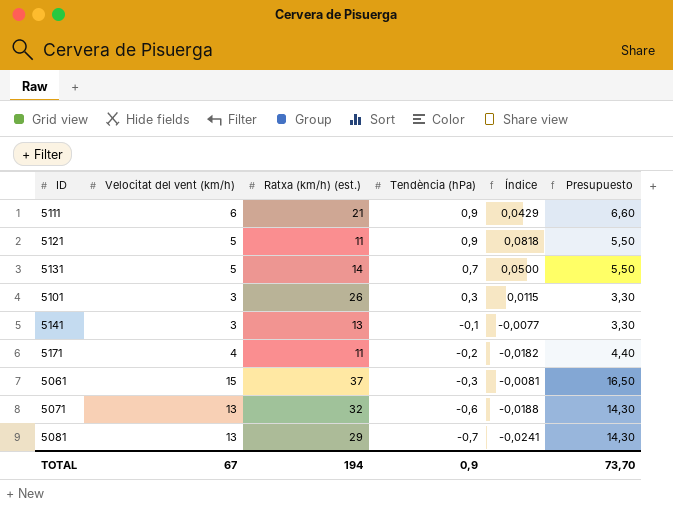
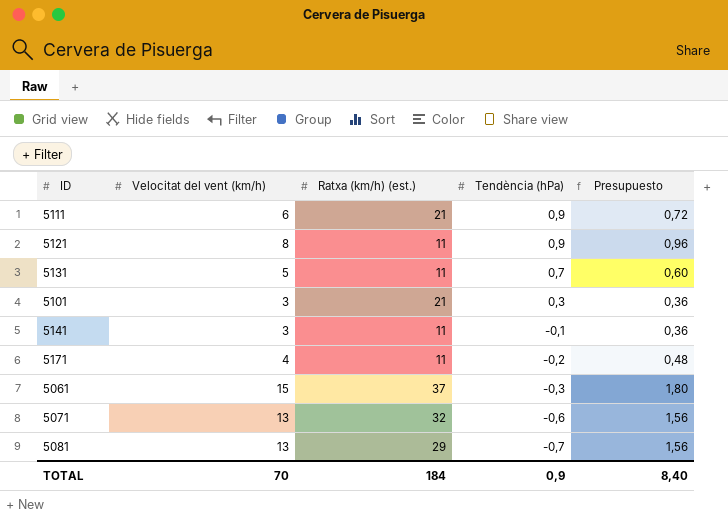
column Índice | formula: [Tendència (hPa)] / [Ratxa (km/h) (est.)] -> none
column Presupuesto | formula: [Velocitat del vent (km/h)] * 1,1 -> [Velocitat del vent (km/h)] * 0,12
5121 | Velocitat del vent (km/h): 5 -> 8
5131 | Ratxa (km/h) (est.): 14 -> 11
5101 | Ratxa (km/h) (est.): 26 -> 21
5141 | Ratxa (km/h) (est.): 13 -> 11
TOTAL | Velocitat del vent (km/h): 67 -> 70
TOTAL | Ratxa (km/h) (est.): 194 -> 184
TOTAL | Presupuesto: 73,70 -> 8,40

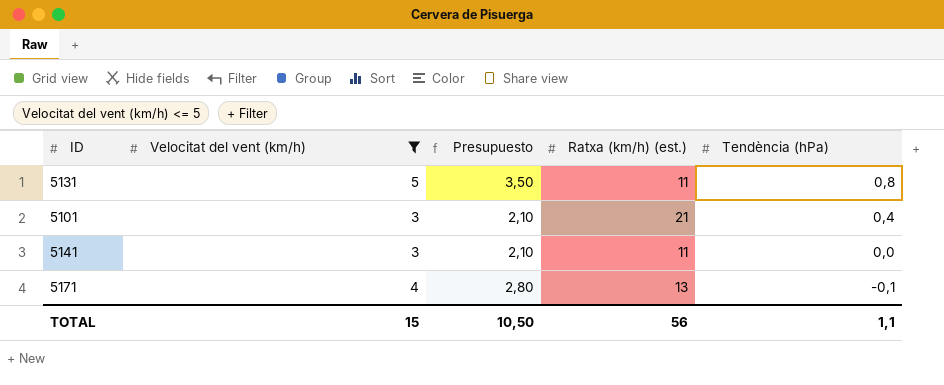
filter: none -> Velocitat del vent (km/h) <= 5
column Presupuesto | formula: [Velocitat del vent (km/h)] * 0,12 -> [Velocitat del vent (km/h)] * 0,7
column Presupuesto | position: 5 -> 3
5131 | Tendència (hPa): 0,7 -> 0,8
5101 | Tendència (hPa): 0,3 -> 0,4
5141 | Tendència (hPa): -0,1 -> 0,0
5171 | Ratxa (km/h) (est.): 11 -> 13
5171 | Tendència (hPa): -0,2 -> -0,1
TOTAL | Velocitat del vent (km/h): 70 -> 15
TOTAL | Presupuesto: 8,40 -> 10,50
TOTAL | Ratxa (km/h) (est.): 184 -> 56
TOTAL | Tendència (hPa): 0,9 -> 1,1

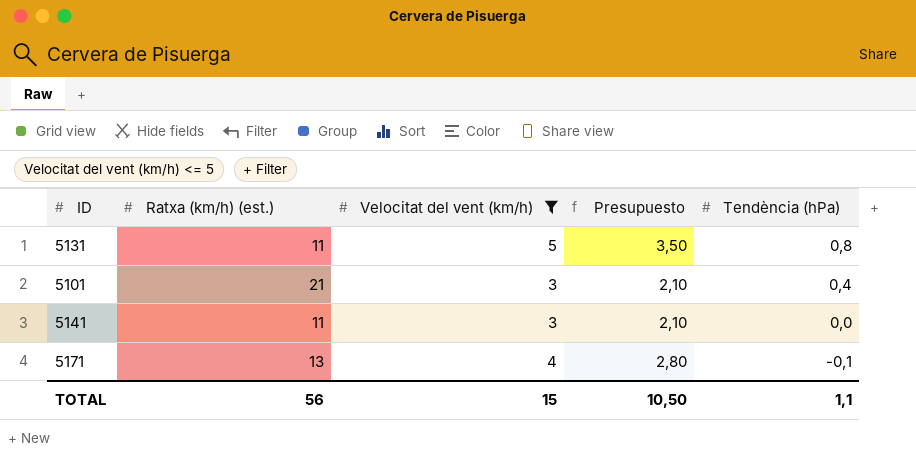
column Ratxa (km/h) (est.) | position: 4 -> 2

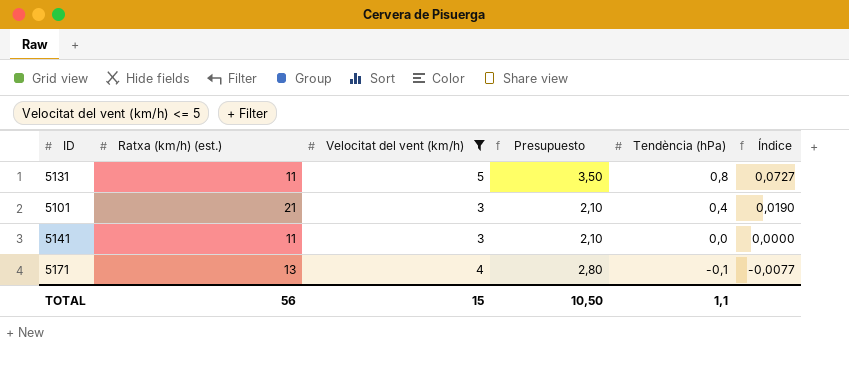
column Índice | formula: none -> [Tendència (hPa)] / [Ratxa (km/h) (est.)]

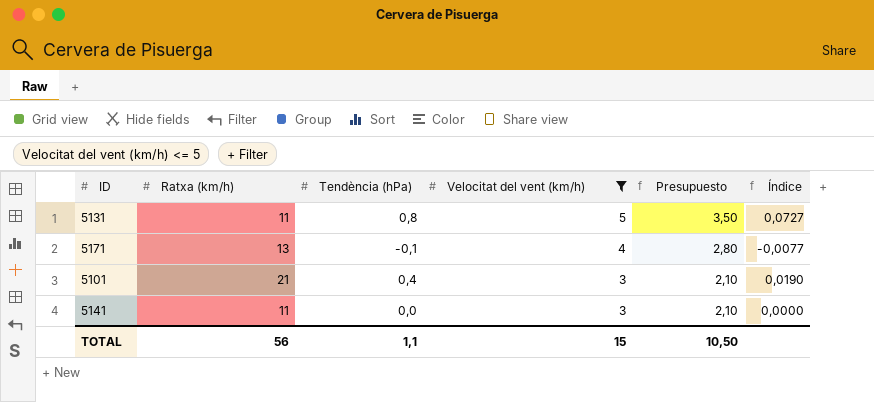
row order: Tendència (hPa) descending -> Velocitat del vent (km/h) descending
column name: Ratxa (km/h) (est.) -> Ratxa (km/h)
column Tendència (hPa) | position: 5 -> 3

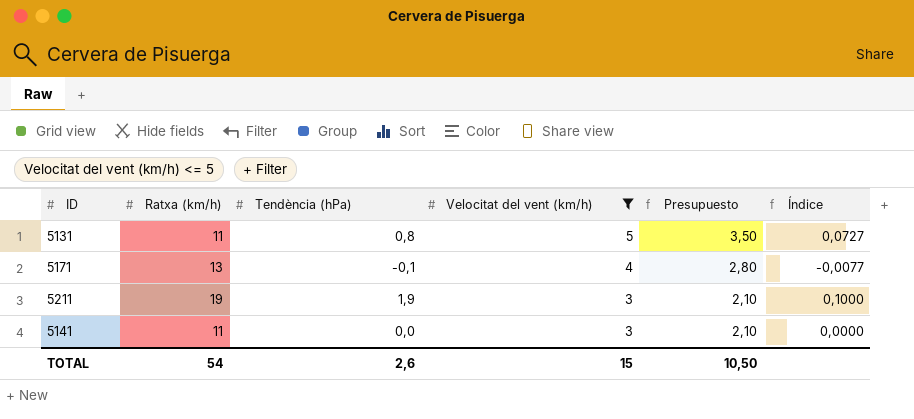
row 5101: 21 | 0,4 | 3 | 2,10 | 0,0190 -> none
row 5211: none -> 19 | 1,9 | 3 | 2,10 | 0,1000
TOTAL | Ratxa (km/h): 56 -> 54
TOTAL | Tendència (hPa): 1,1 -> 2,6

